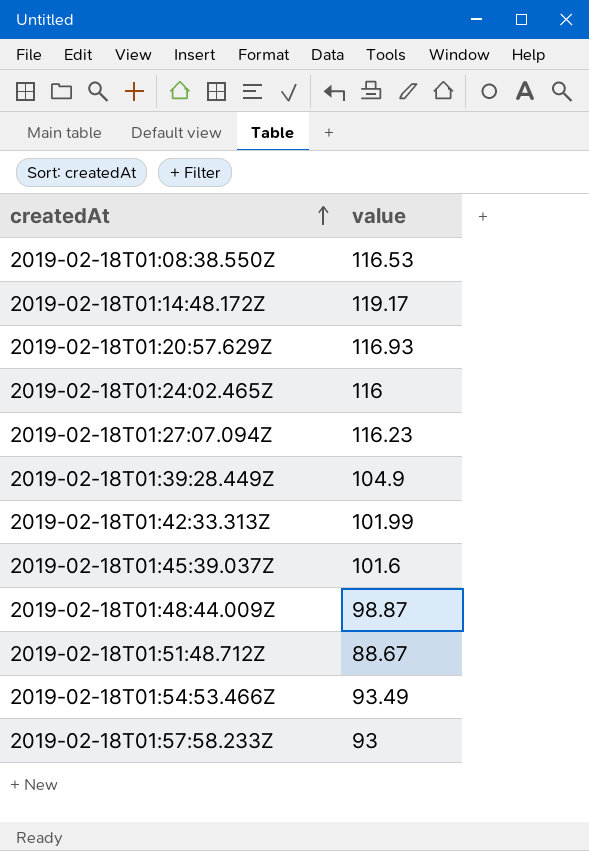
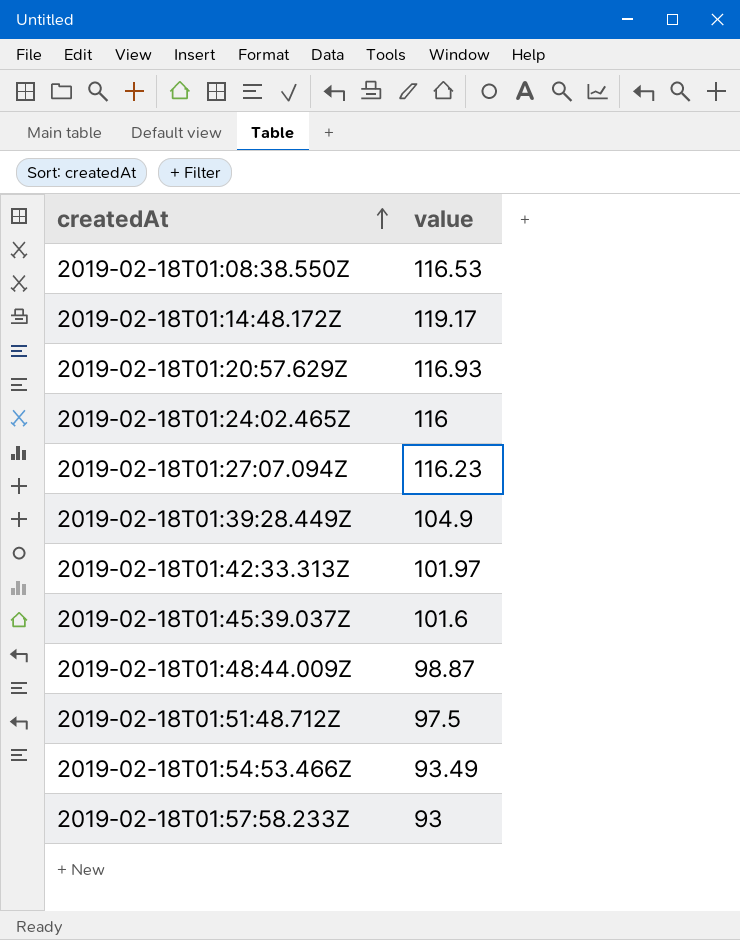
2019-02-18T01:42:33.313Z | value: 101.99 -> 101.97
2019-02-18T01:51:48.712Z | value: 88.67 -> 97.5

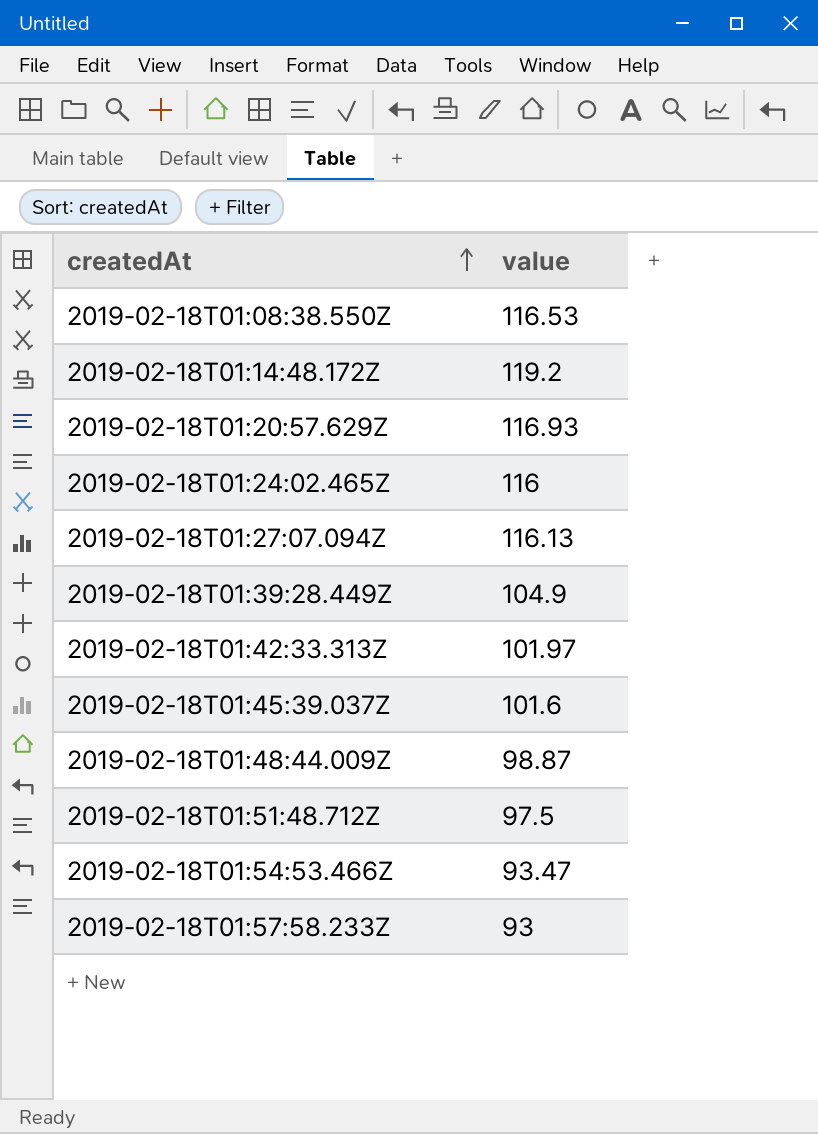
2019-02-18T01:14:48.172Z | value: 119.17 -> 119.2
2019-02-18T01:27:07.094Z | value: 116.23 -> 116.13
2019-02-18T01:54:53.466Z | value: 93.49 -> 93.47

